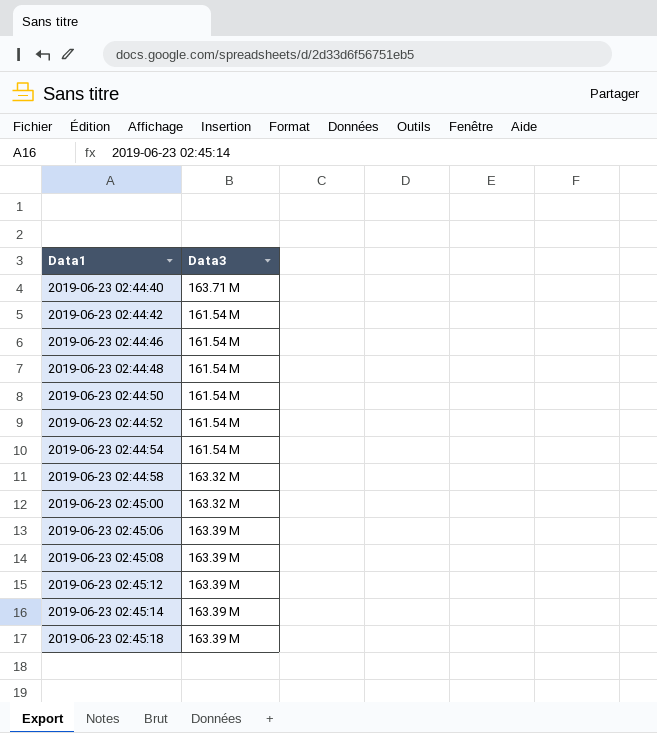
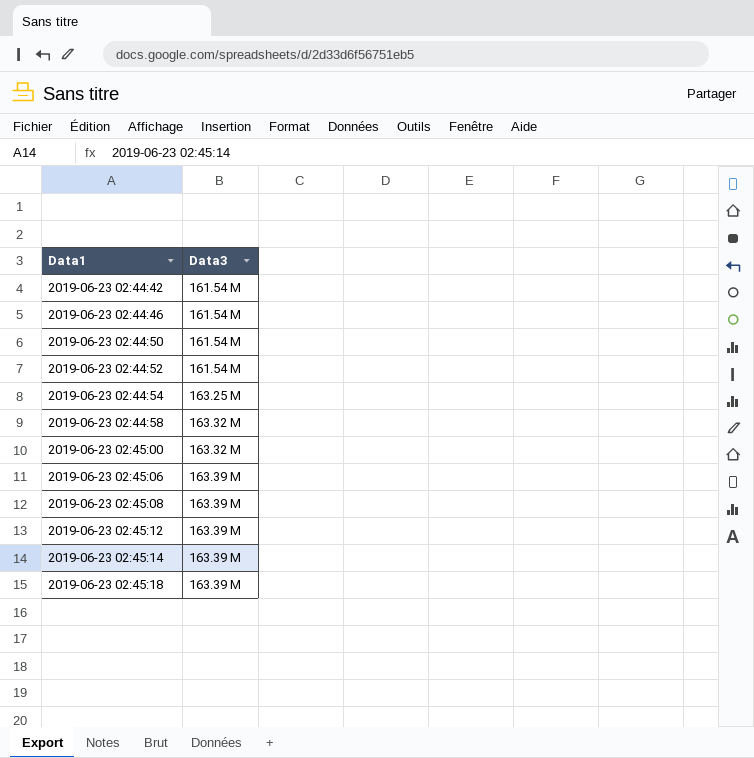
row 2019-06-23 02:44:40: 163.71 M -> none
row 2019-06-23 02:44:48: 161.54 M -> none
2019-06-23 02:44:54 | Data3: 161.54 M -> 163.25 M

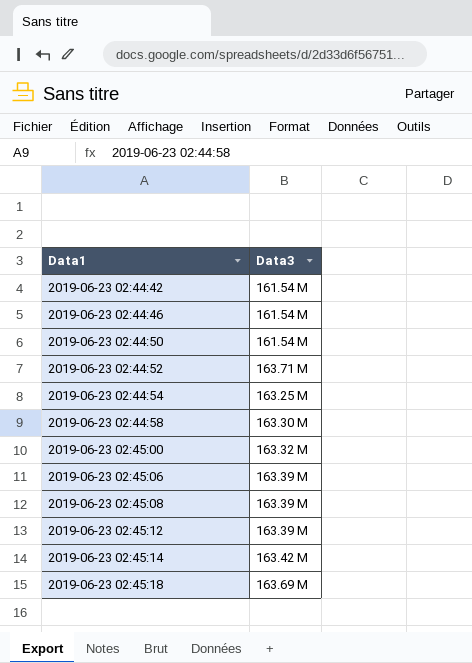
2019-06-23 02:44:52 | Data3: 161.54 M -> 163.71 M
2019-06-23 02:44:58 | Data3: 163.32 M -> 163.30 M
2019-06-23 02:45:14 | Data3: 163.39 M -> 163.42 M
2019-06-23 02:45:18 | Data3: 163.39 M -> 163.69 M

